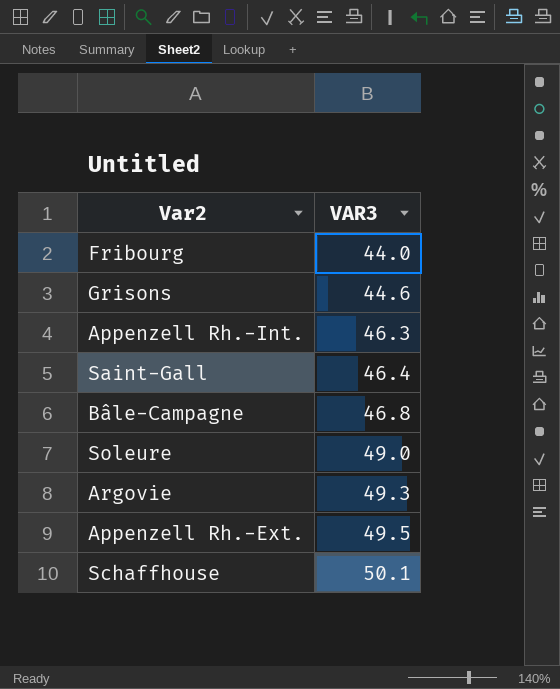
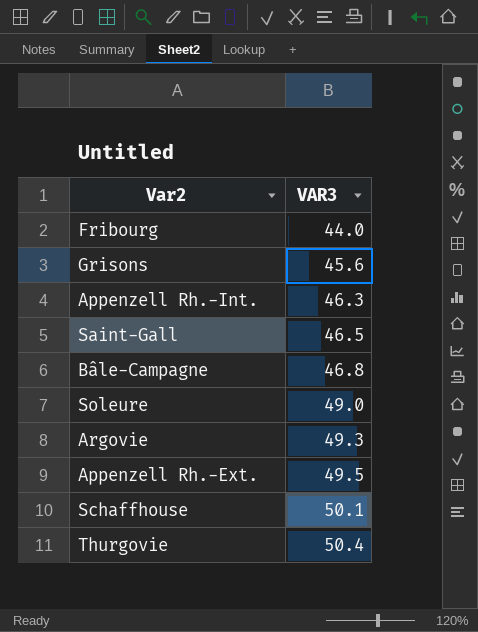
Grisons | VAR3: 44.6 -> 45.6
Saint-Gall | VAR3: 46.4 -> 46.5
row Thurgovie: none -> 50.4

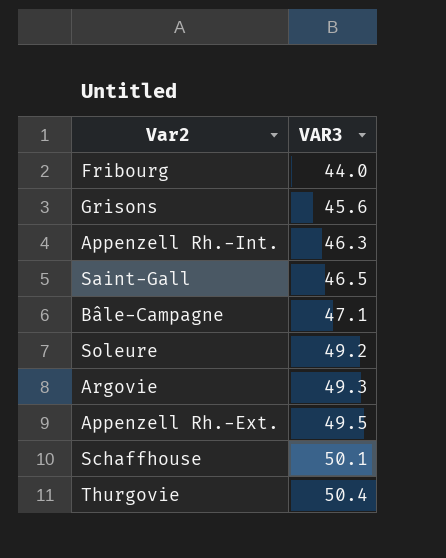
Bâle-Campagne | VAR3: 46.8 -> 47.1
Soleure | VAR3: 49.0 -> 49.2

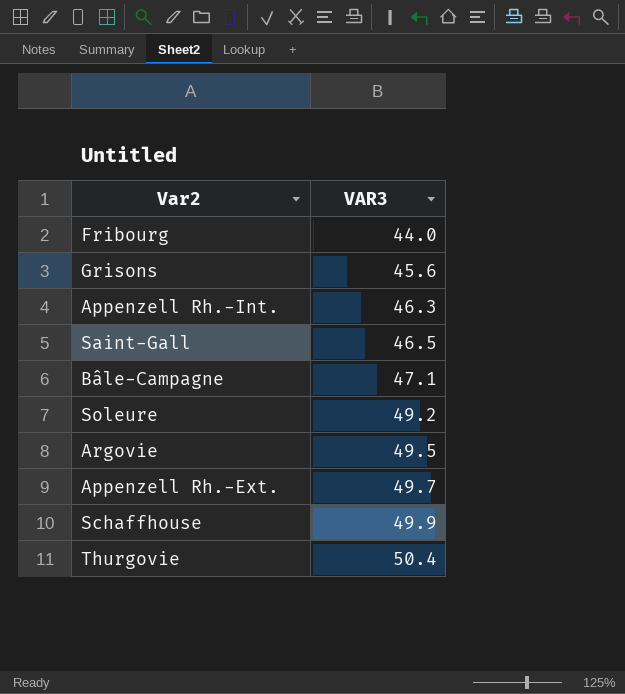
Argovie | VAR3: 49.3 -> 49.5
Appenzell Rh.-Ext. | VAR3: 49.5 -> 49.7
Schaffhouse | VAR3: 50.1 -> 49.9

